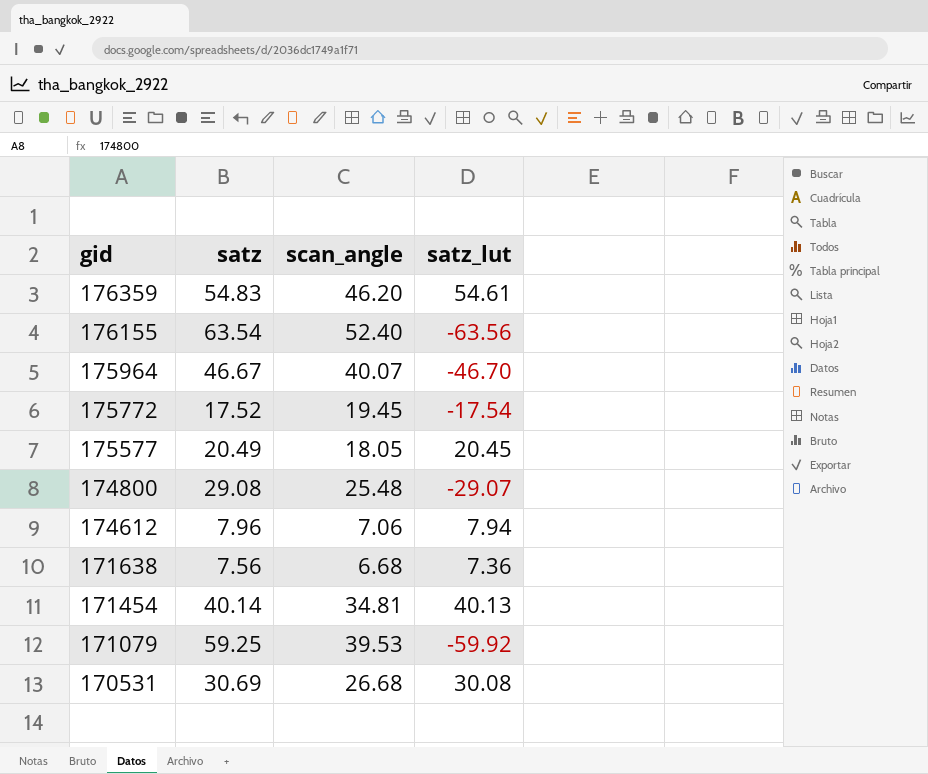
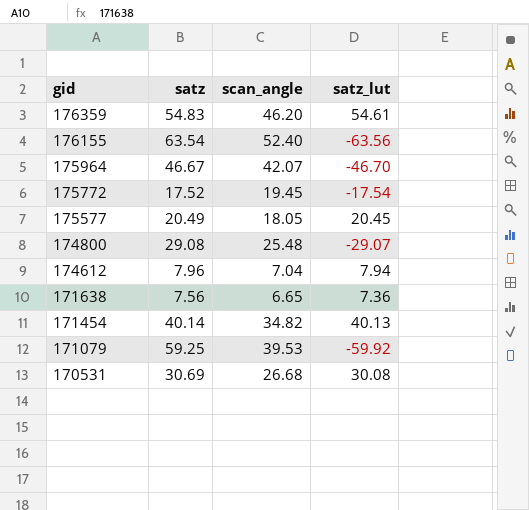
175964 | scan_angle: 40.07 -> 42.07
174612 | scan_angle: 7.06 -> 7.04
171638 | scan_angle: 6.68 -> 6.65
171454 | scan_angle: 34.81 -> 34.82

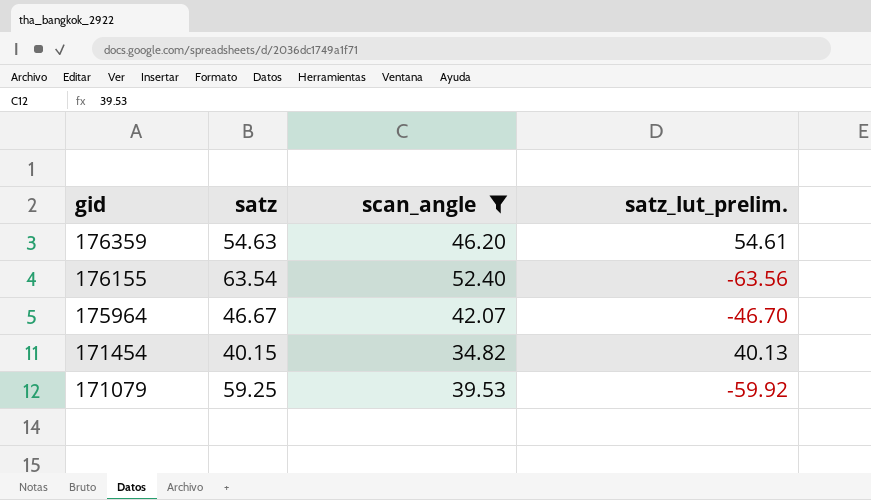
filter: none -> scan_angle >= 34.82
column name: satz_lut -> satz_lut_prelim.
176359 | satz: 54.83 -> 54.63
171454 | satz: 40.14 -> 40.15

